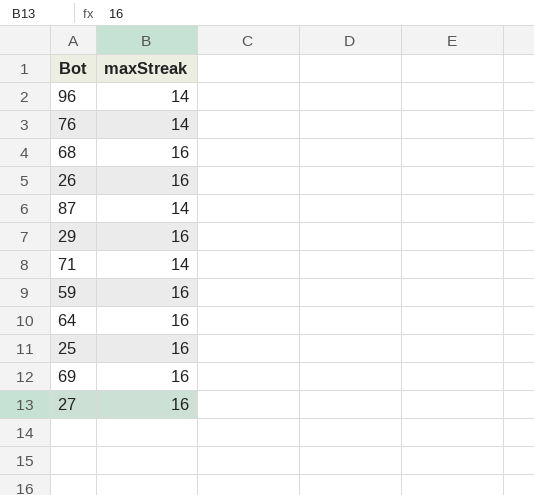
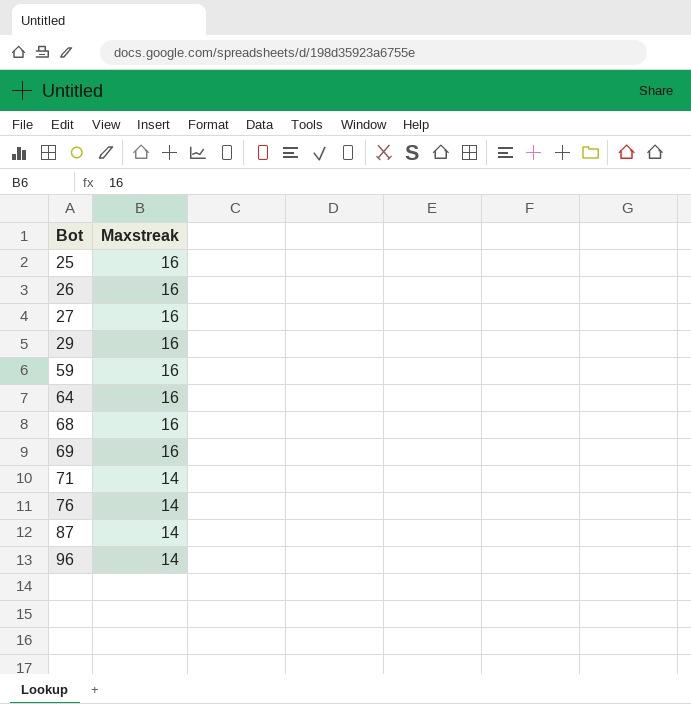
row order: none -> Bot ascending
column name: maxStreak -> Maxstreak

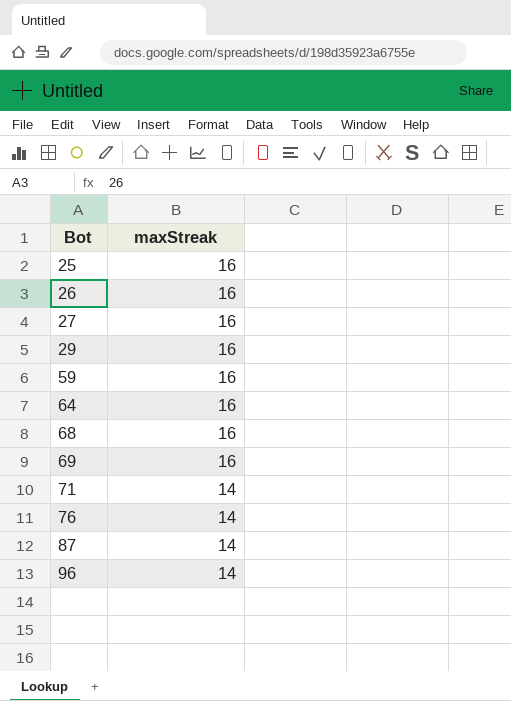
column name: Maxstreak -> maxStreak

